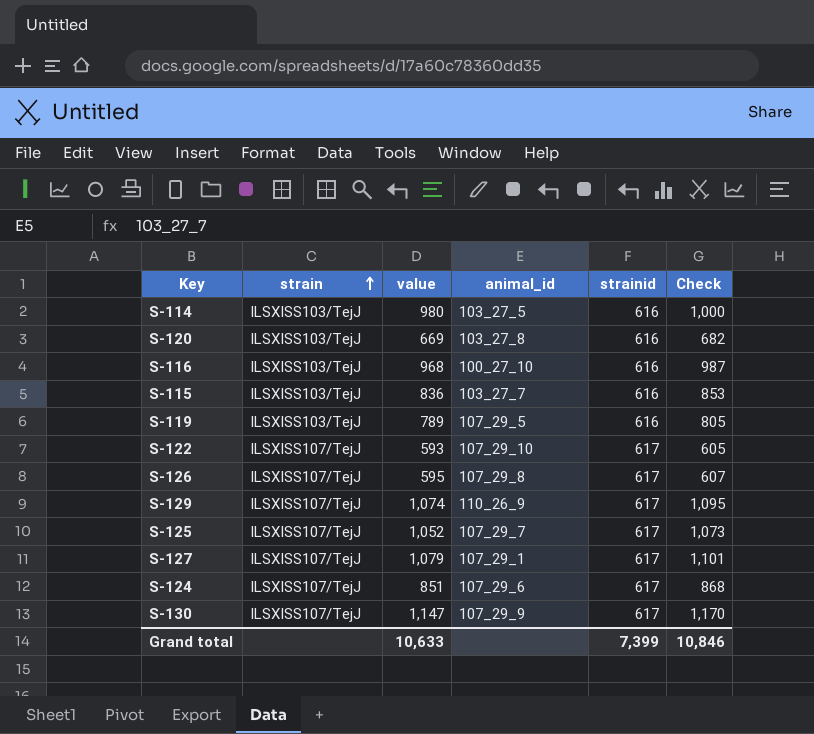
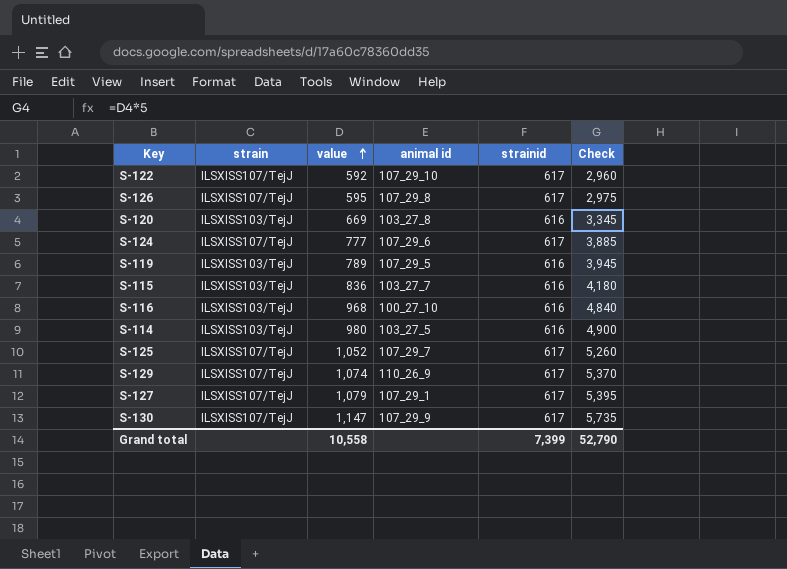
row order: strain ascending -> value ascending
column name: animal_id -> animal id
column Check | formula: [value] * 1.02 -> [value] * 5
S-122 | value: 593 -> 592
S-124 | value: 851 -> 777
Grand total | value: 10,633 -> 10,558
Grand total | Check: 10,846 -> 52,790

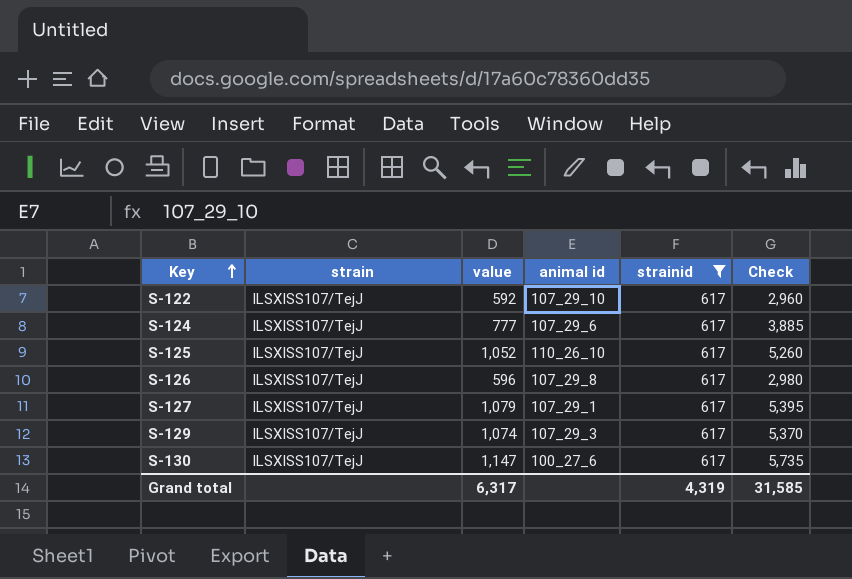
filter: none -> strainid = 617
row order: value ascending -> Key ascending
S-125 | animal id: 107_29_7 -> 110_26_10
S-126 | value: 595 -> 596
S-126 | Check: 2,975 -> 2,980
S-129 | animal id: 110_26_9 -> 107_29_3
S-130 | animal id: 107_29_9 -> 100_27_6
Grand total | value: 10,558 -> 6,317
Grand total | strainid: 7,399 -> 4,319
Grand total | Check: 52,790 -> 31,585

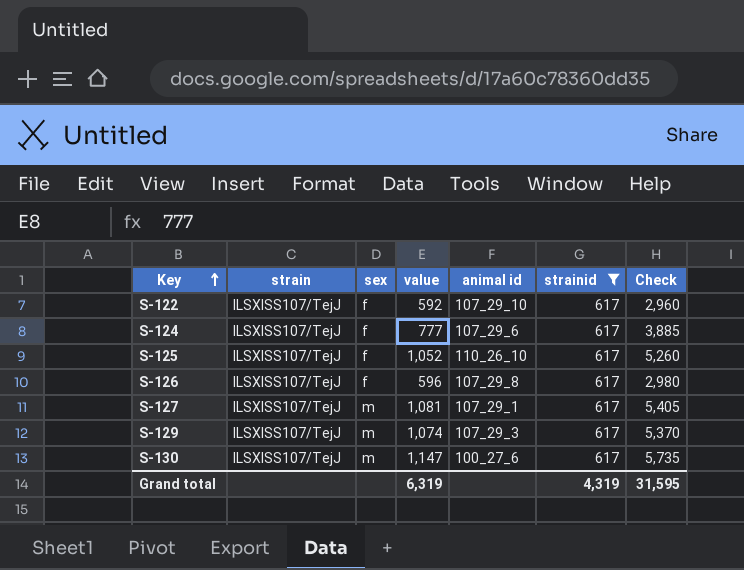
column sex | position: none -> 3
S-127 | value: 1,079 -> 1,081
S-127 | Check: 5,395 -> 5,405
Grand total | value: 6,317 -> 6,319
Grand total | Check: 31,585 -> 31,595

